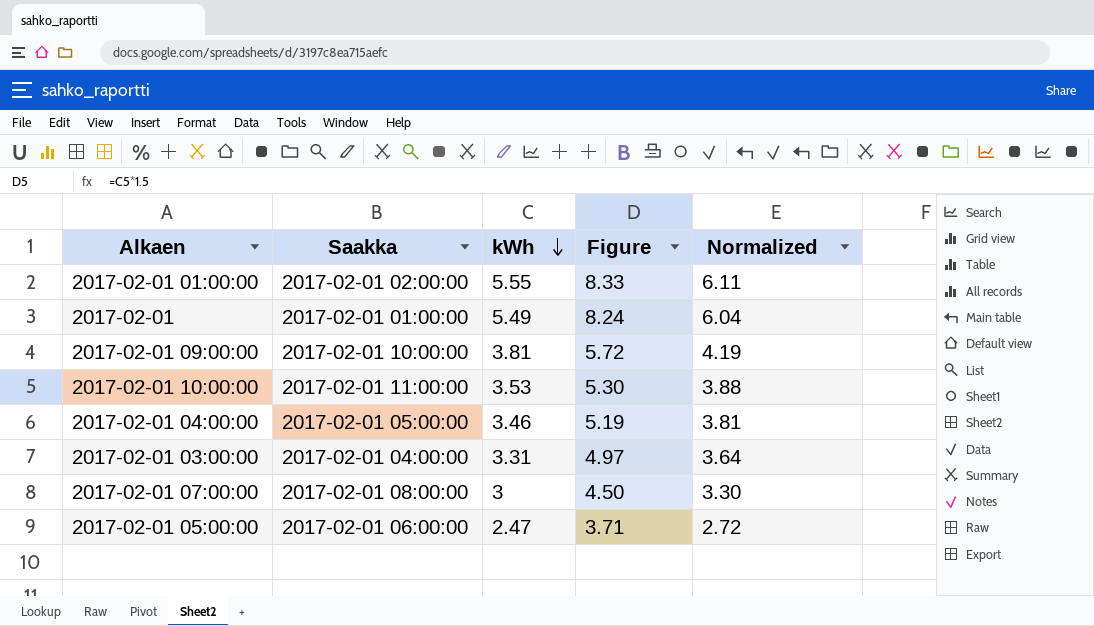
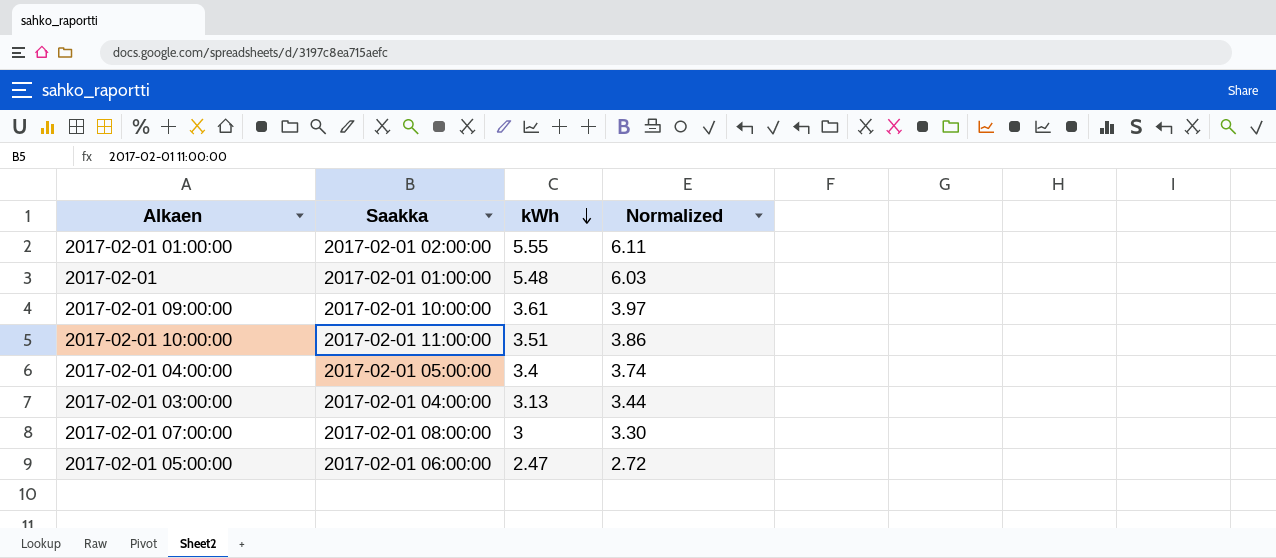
column Figure | formula: [kWh] * 1.5 -> none
2017-02-01 | kWh: 5.49 -> 5.48
2017-02-01 | Normalized: 6.04 -> 6.03
2017-02-01 09:00:00 | kWh: 3.81 -> 3.61
2017-02-01 09:00:00 | Normalized: 4.19 -> 3.97
2017-02-01 10:00:00 | kWh: 3.53 -> 3.51
2017-02-01 10:00:00 | Normalized: 3.88 -> 3.86
2017-02-01 04:00:00 | kWh: 3.46 -> 3.4
2017-02-01 04:00:00 | Normalized: 3.81 -> 3.74
2017-02-01 03:00:00 | kWh: 3.31 -> 3.13
2017-02-01 03:00:00 | Normalized: 3.64 -> 3.44

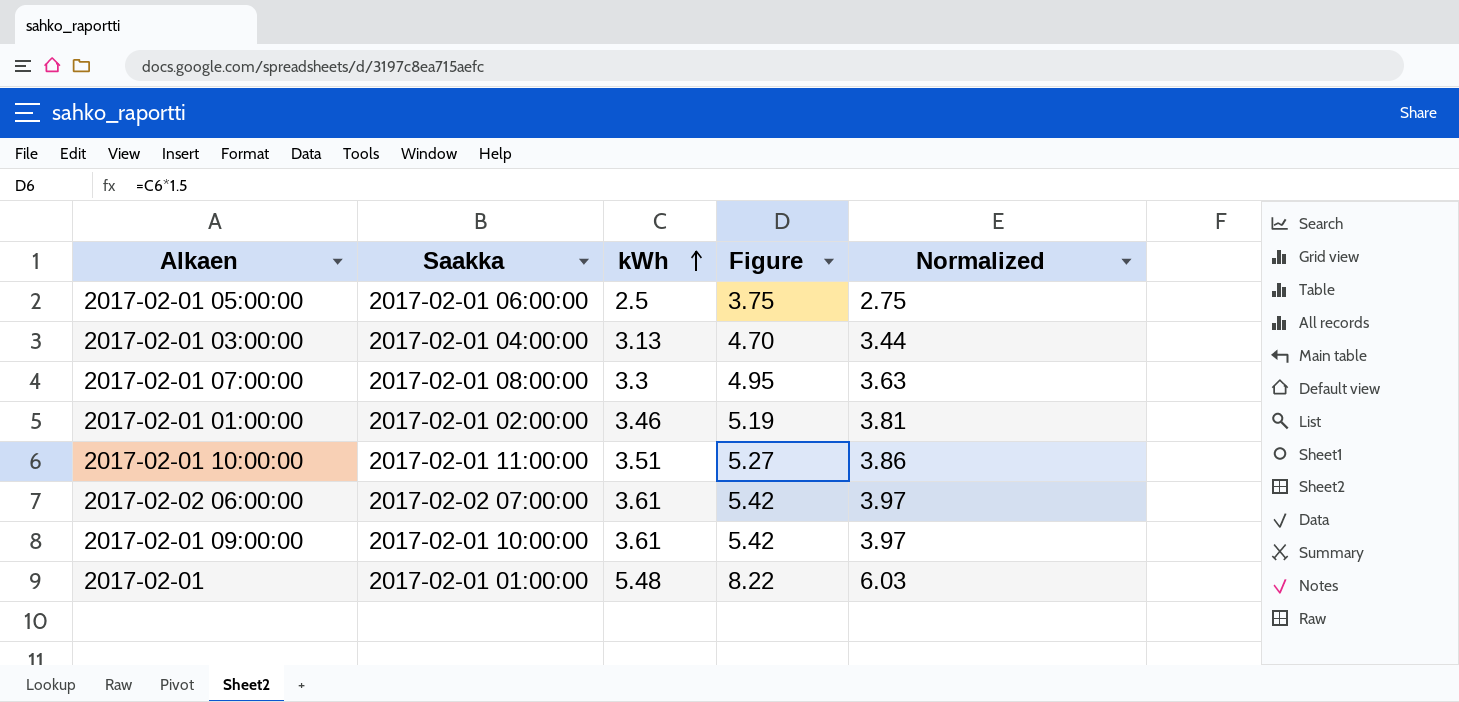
row order: kWh descending -> kWh ascending
column Figure | formula: none -> [kWh] * 1.5
row 2017-02-01 04:00:00: 2017-02-01 05:00:00 | 3.4 | 3.74 -> none
2017-02-01 05:00:00 | kWh: 2.47 -> 2.5
2017-02-01 05:00:00 | Normalized: 2.72 -> 2.75
2017-02-01 07:00:00 | kWh: 3 -> 3.3
2017-02-01 07:00:00 | Normalized: 3.30 -> 3.63
2017-02-01 01:00:00 | kWh: 5.55 -> 3.46
2017-02-01 01:00:00 | Normalized: 6.11 -> 3.81
row 2017-02-02 06:00:00: none -> 2017-02-02 07:00:00 | 3.61 | 5.42 | 3.97

